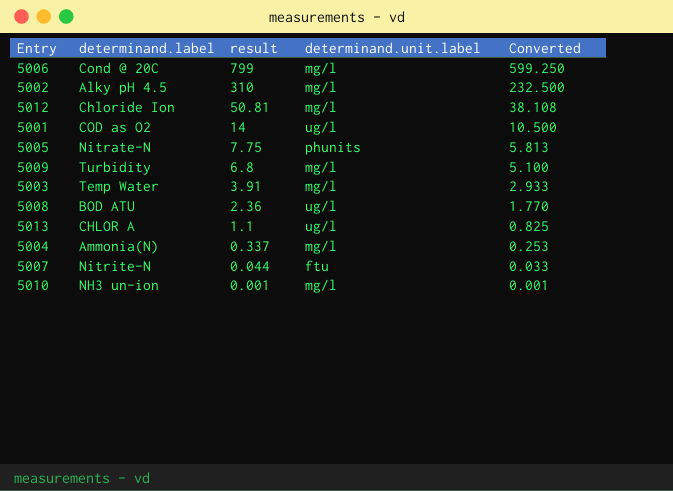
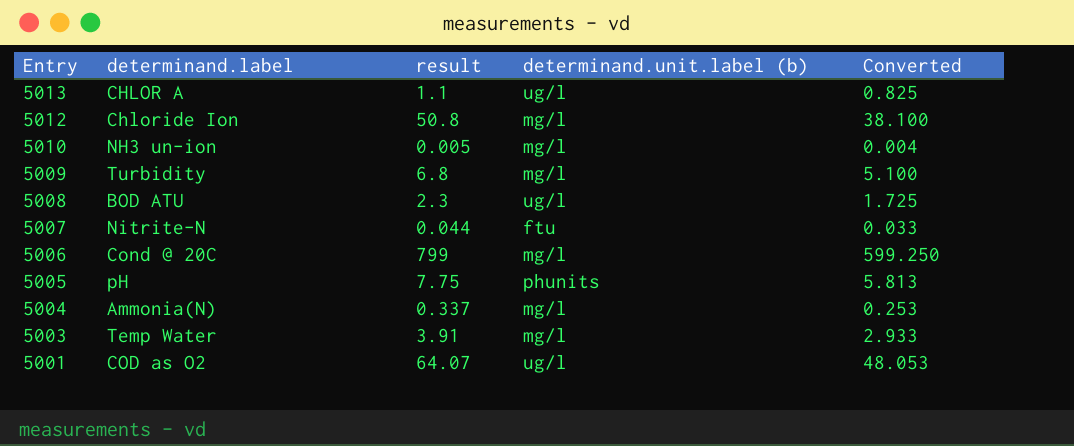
row order: result descending -> Entry descending
column name: determinand.unit.label -> determinand.unit.label (b)
row 5002: Alky pH 4.5 | 310 | mg/l | 232.500 -> none
5012 | result: 50.81 -> 50.8
5012 | Converted: 38.108 -> 38.100
5010 | result: 0.001 -> 0.005
5010 | Converted: 0.001 -> 0.004
5008 | result: 2.36 -> 2.3
5008 | Converted: 1.770 -> 1.725
5005 | determinand.label: Nitrate-N -> pH
5001 | result: 14 -> 64.07
5001 | Converted: 10.500 -> 48.053

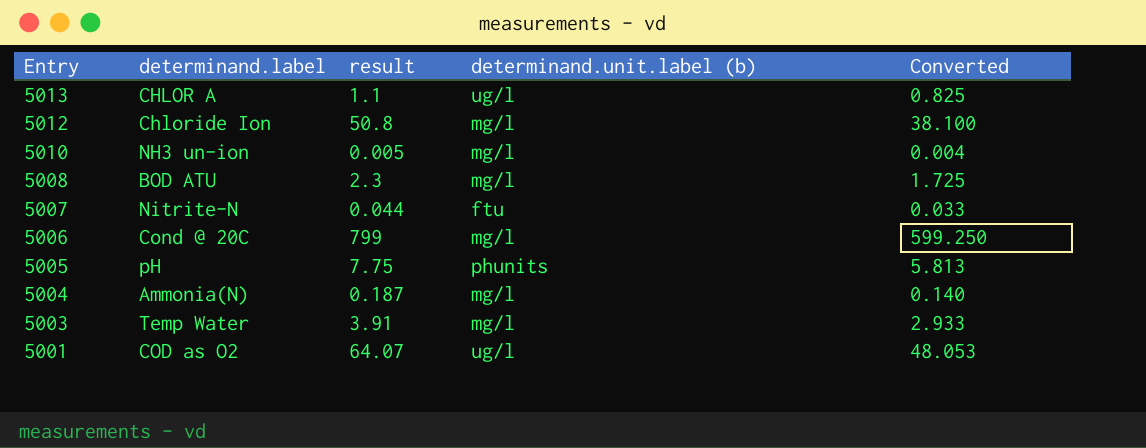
row 5009: Turbidity | 6.8 | mg/l | 5.100 -> none
5008 | determinand.unit.label (b): ug/l -> mg/l
5004 | result: 0.337 -> 0.187
5004 | Converted: 0.253 -> 0.140

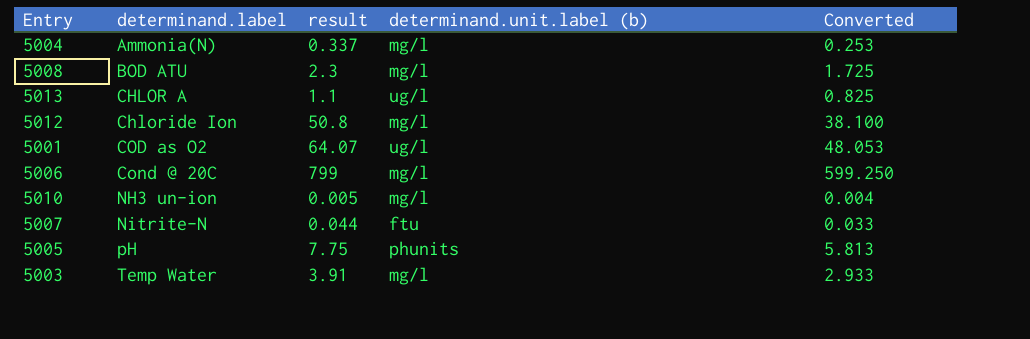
row order: Entry descending -> determinand.label ascending
5004 | result: 0.187 -> 0.337
5004 | Converted: 0.140 -> 0.253

